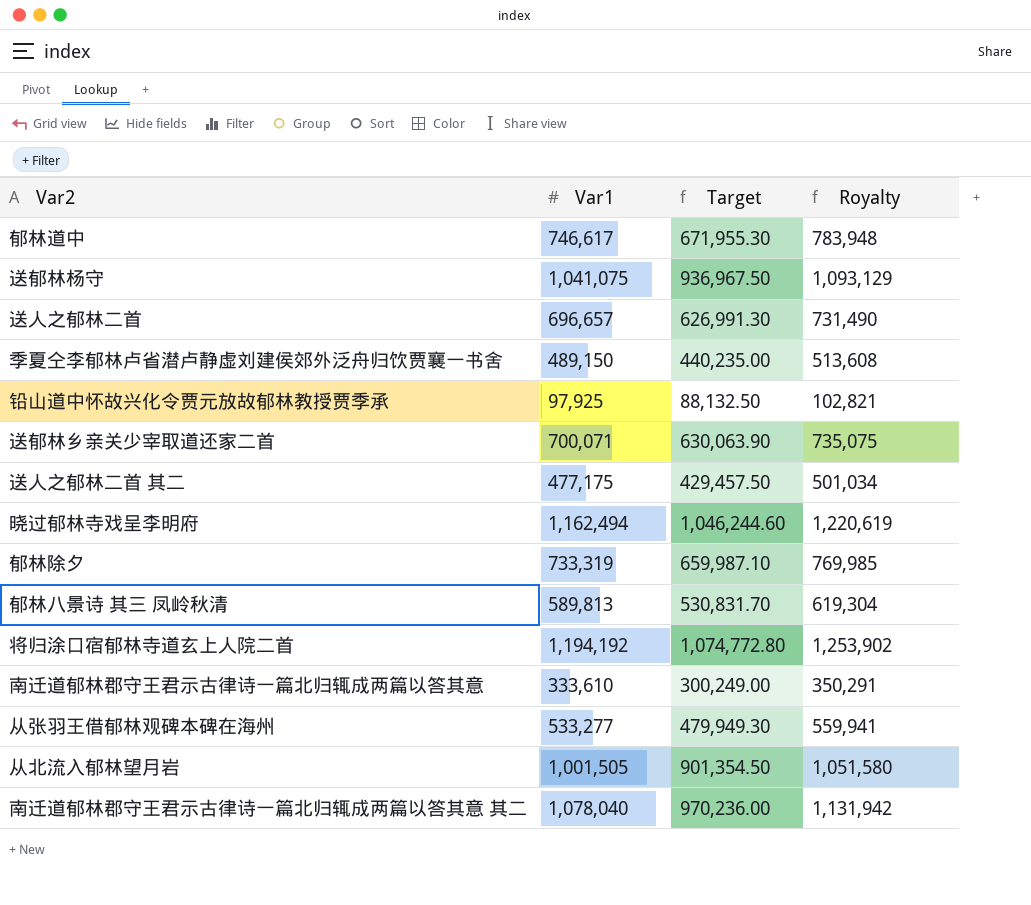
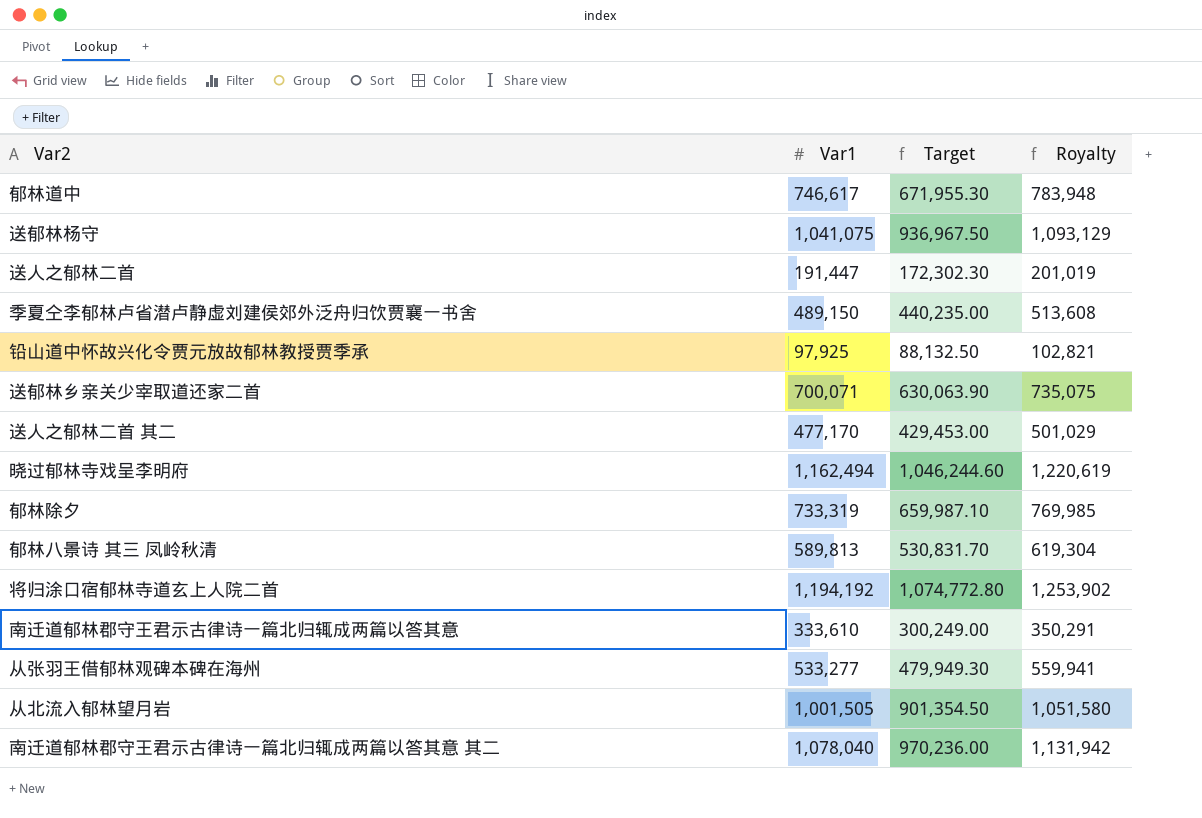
送人之郁林二首 | Var1: 696,657 -> 191,447
送人之郁林二首 | Target: 626,991.30 -> 172,302.30
送人之郁林二首 | Royalty: 731,490 -> 201,019
送人之郁林二首 其二 | Var1: 477,175 -> 477,170
送人之郁林二首 其二 | Target: 429,457.50 -> 429,453.00
送人之郁林二首 其二 | Royalty: 501,034 -> 501,029

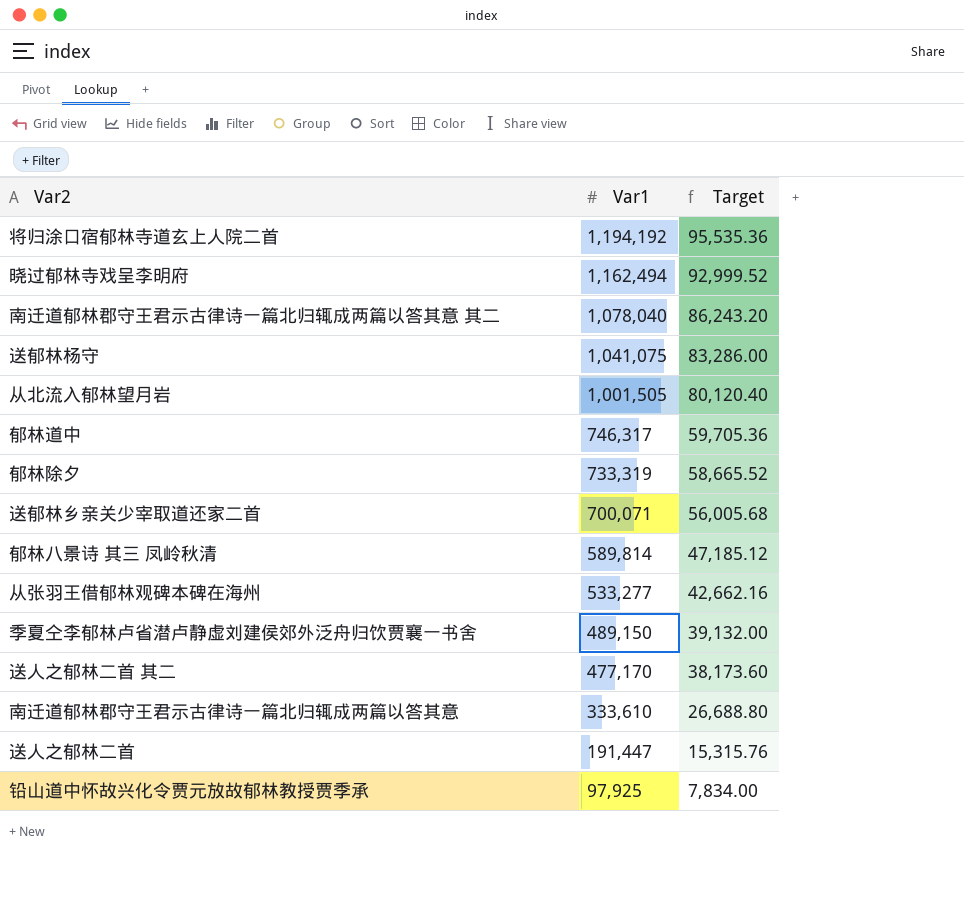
row order: none -> Var1 descending
column Royalty | formula: [Var1] * 1.05 -> none
column Target | formula: [Var1] * 0.9 -> [Var1] * 0.08
郁林道中 | Var1: 746,617 -> 746,317
郁林八景诗 其三 凤岭秋清 | Var1: 589,813 -> 589,814

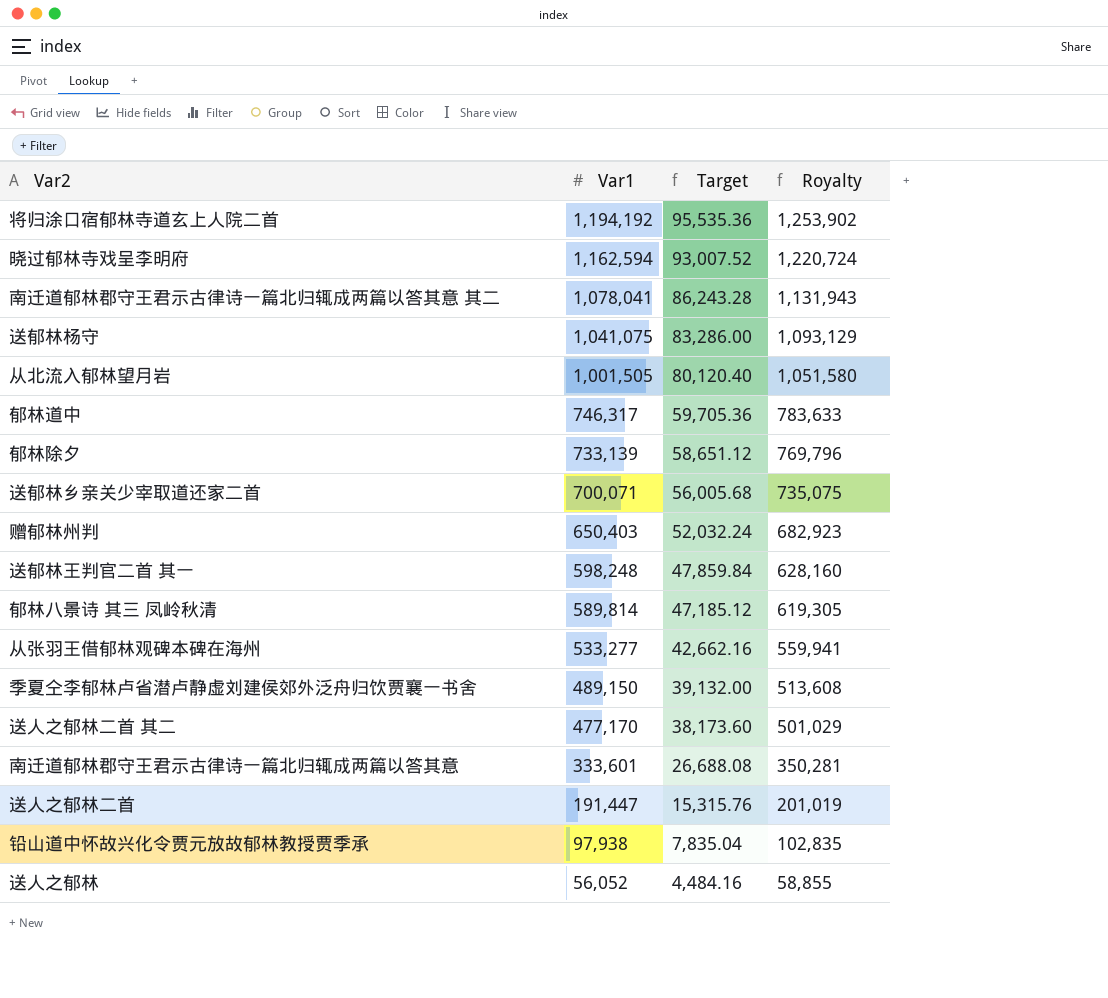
column Royalty | formula: none -> [Var1] * 1.05
晓过郁林寺戏呈李明府 | Var1: 1,162,494 -> 1,162,594
晓过郁林寺戏呈李明府 | Target: 92,999.52 -> 93,007.52
南迁道郁林郡守王君示古律诗一篇北归辄成两篇以答其意 其二 | Var1: 1,078,040 -> 1,078,041
南迁道郁林郡守王君示古律诗一篇北归辄成两篇以答其意 其二 | Target: 86,243.20 -> 86,243.28
郁林除夕 | Var1: 733,319 -> 733,139
郁林除夕 | Target: 58,665.52 -> 58,651.12
row 赠郁林州判: none -> 650,403 | 52,032.24 | 682,923
row 送郁林王判官二首 其一: none -> 598,248 | 47,859.84 | 628,160
南迁道郁林郡守王君示古律诗一篇北归辄成两篇以答其意 | Var1: 333,610 -> 333,601
南迁道郁林郡守王君示古律诗一篇北归辄成两篇以答其意 | Target: 26,688.80 -> 26,688.08
铅山道中怀故兴化令贾元放故郁林教授贾季承 | Var1: 97,925 -> 97,938
铅山道中怀故兴化令贾元放故郁林教授贾季承 | Target: 7,834.00 -> 7,835.04
row 送人之郁林: none -> 56,052 | 4,484.16 | 58,855

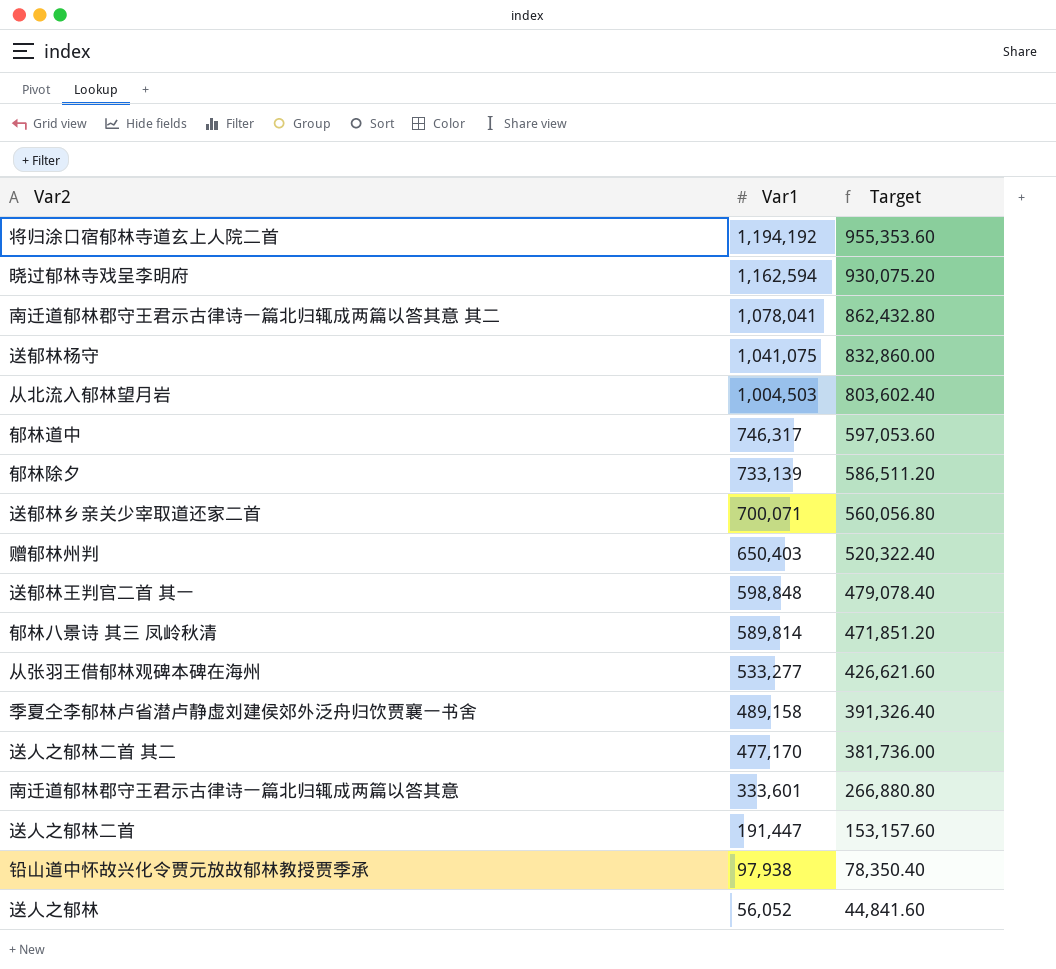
column Royalty | formula: [Var1] * 1.05 -> none
column Target | formula: [Var1] * 0.08 -> [Var1] * 0.8
从北流入郁林望月岩 | Var1: 1,001,505 -> 1,004,503
送郁林王判官二首 其一 | Var1: 598,248 -> 598,848
季夏仝李郁林卢省潜卢静虚刘建侯郊外泛舟归饮贾襄一书舍 | Var1: 489,150 -> 489,158

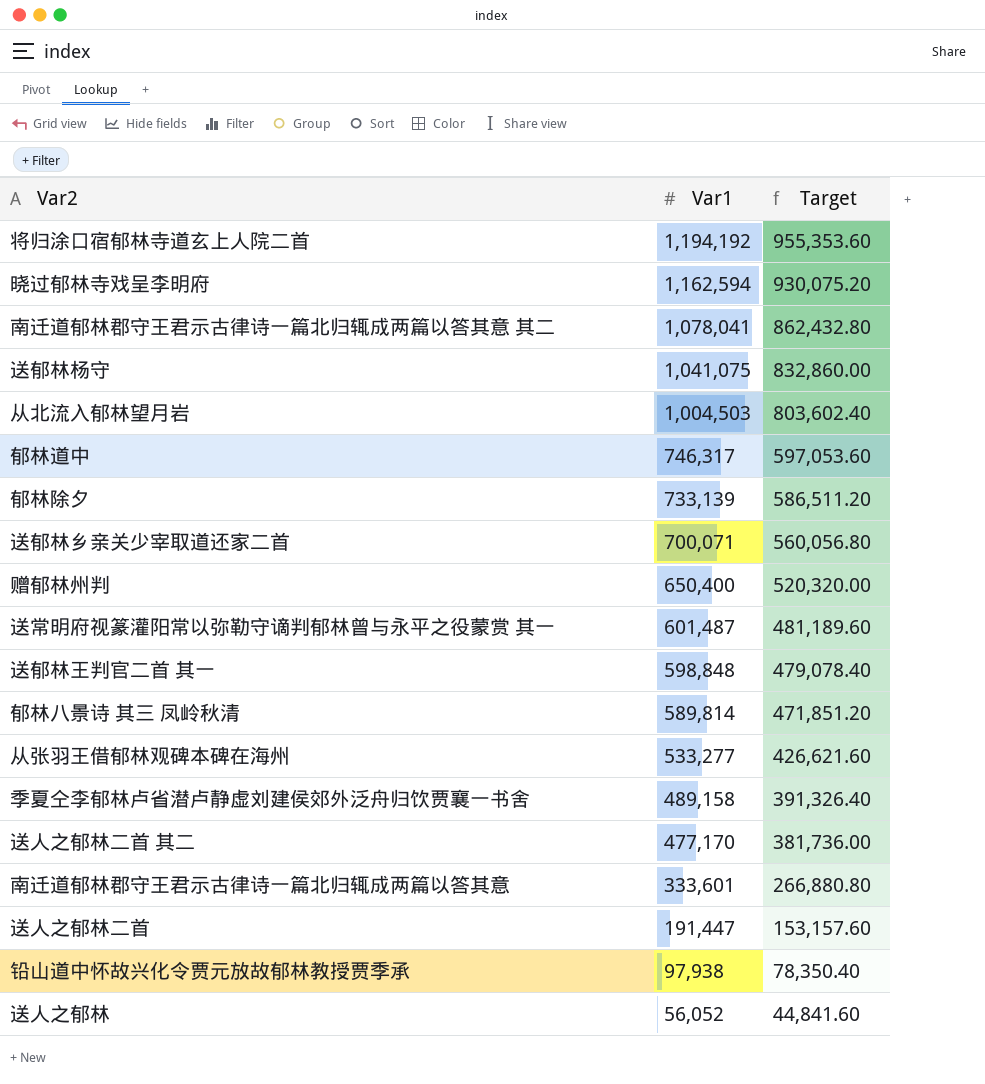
赠郁林州判 | Var1: 650,403 -> 650,400
赠郁林州判 | Target: 520,322.40 -> 520,320.00
row 送常明府视篆灌阳常以弥勒守谪判郁林曾与永平之役蒙赏 其一: none -> 601,487 | 481,189.60

